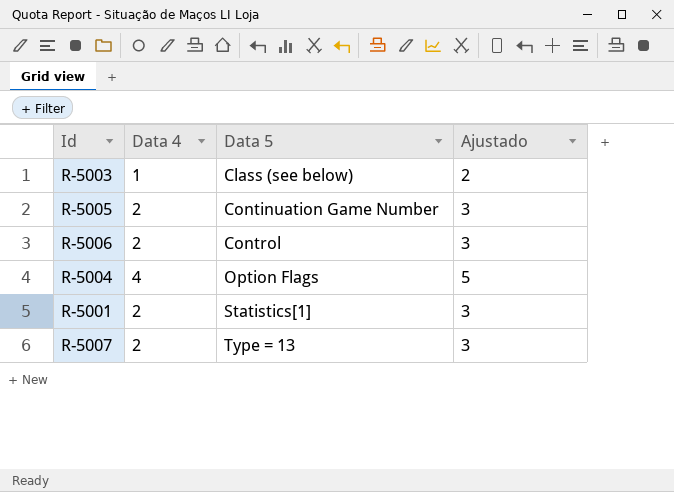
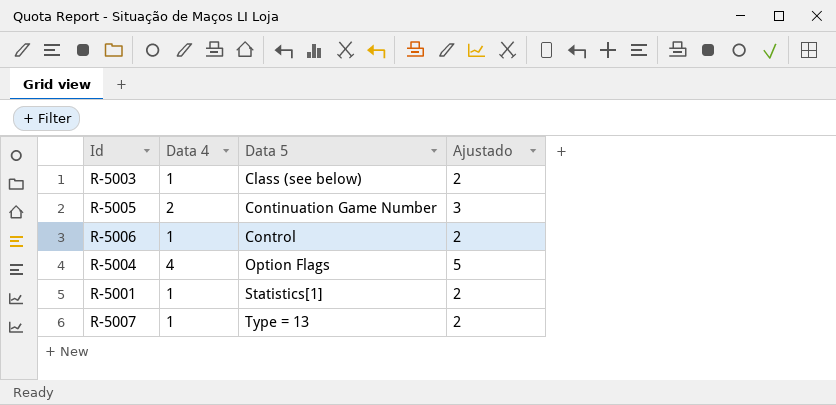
R-5006 | Data 4: 2 -> 1
R-5006 | Ajustado: 3 -> 2
R-5001 | Data 4: 2 -> 1
R-5001 | Ajustado: 3 -> 2
R-5007 | Data 4: 2 -> 1
R-5007 | Ajustado: 3 -> 2

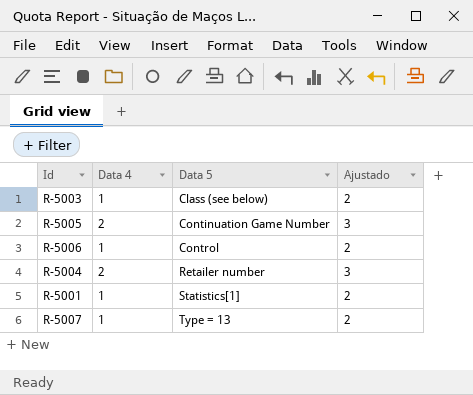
R-5004 | Data 4: 4 -> 2
R-5004 | Data 5: Option Flags -> Retailer number
R-5004 | Ajustado: 5 -> 3

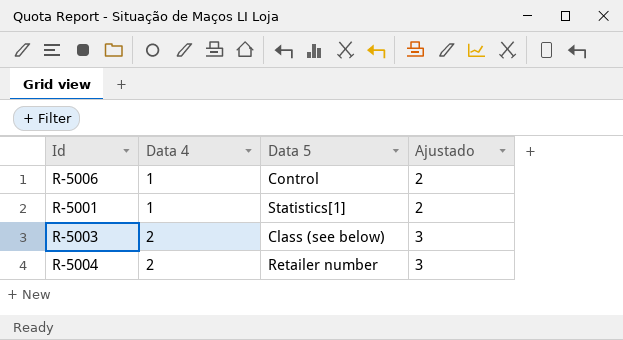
row order: Data 5 ascending -> Data 4 ascending
row R-5005: 2 | Continuation Game Number | 3 -> none
row R-5007: 1 | Type = 13 | 2 -> none
R-5003 | Data 4: 1 -> 2
R-5003 | Ajustado: 2 -> 3

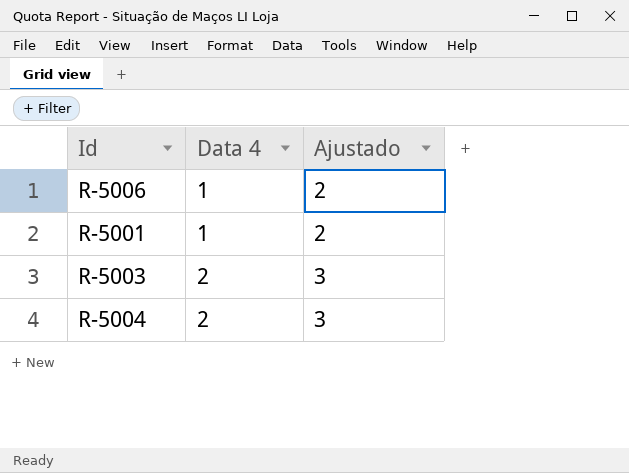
column Data 5 | position: 3 -> none

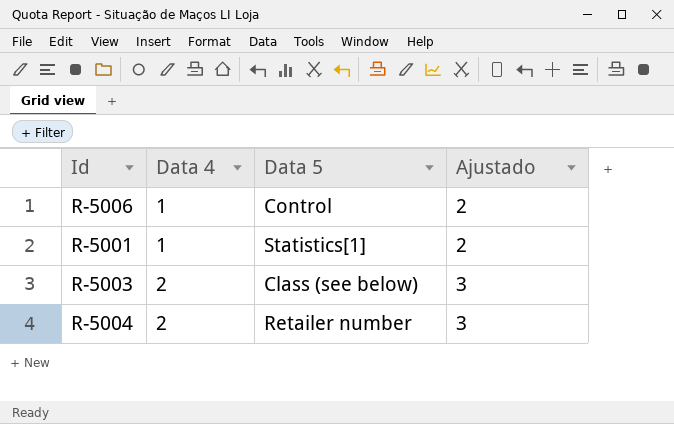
column Data 5 | position: none -> 3

